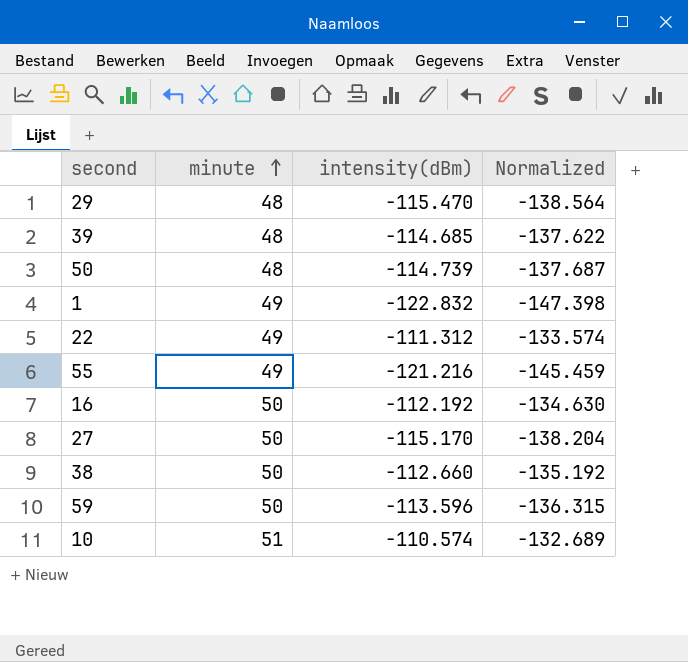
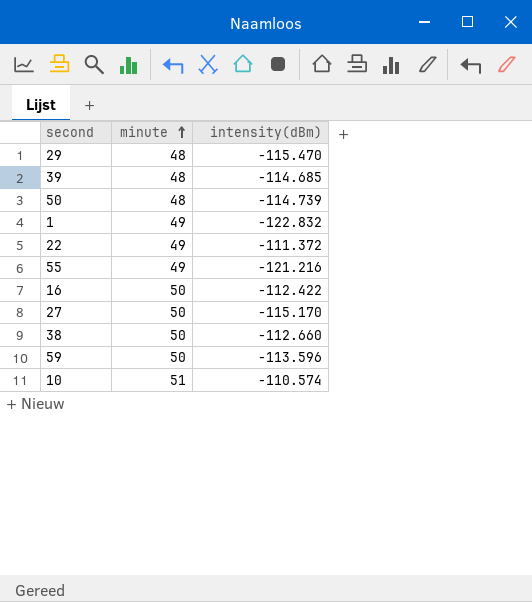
column Normalized | formula: [intensity(dBm)] * 1.2 -> none
22 | intensity(dBm): -111.312 -> -111.372
16 | intensity(dBm): -112.192 -> -112.422

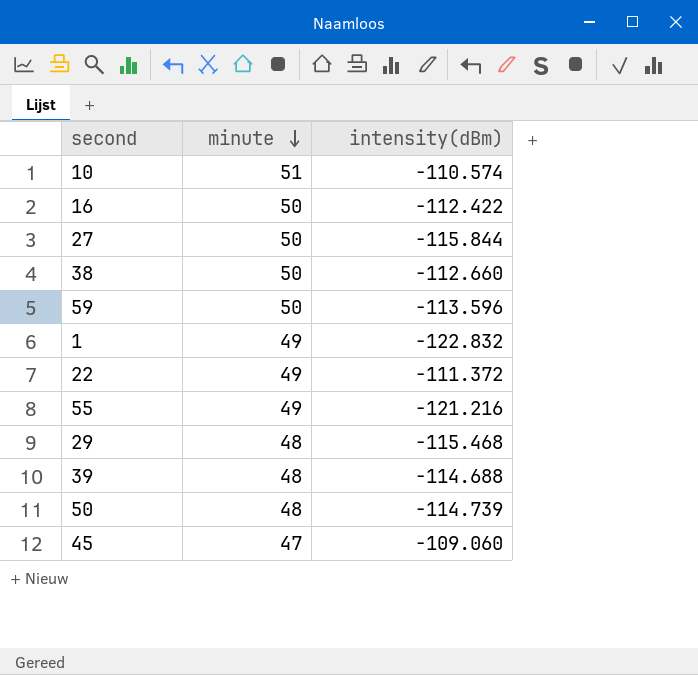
row order: minute ascending -> minute descending
27 | intensity(dBm): -115.170 -> -115.844
29 | intensity(dBm): -115.470 -> -115.468
39 | intensity(dBm): -114.685 -> -114.688
row 45: none -> 47 | -109.060

